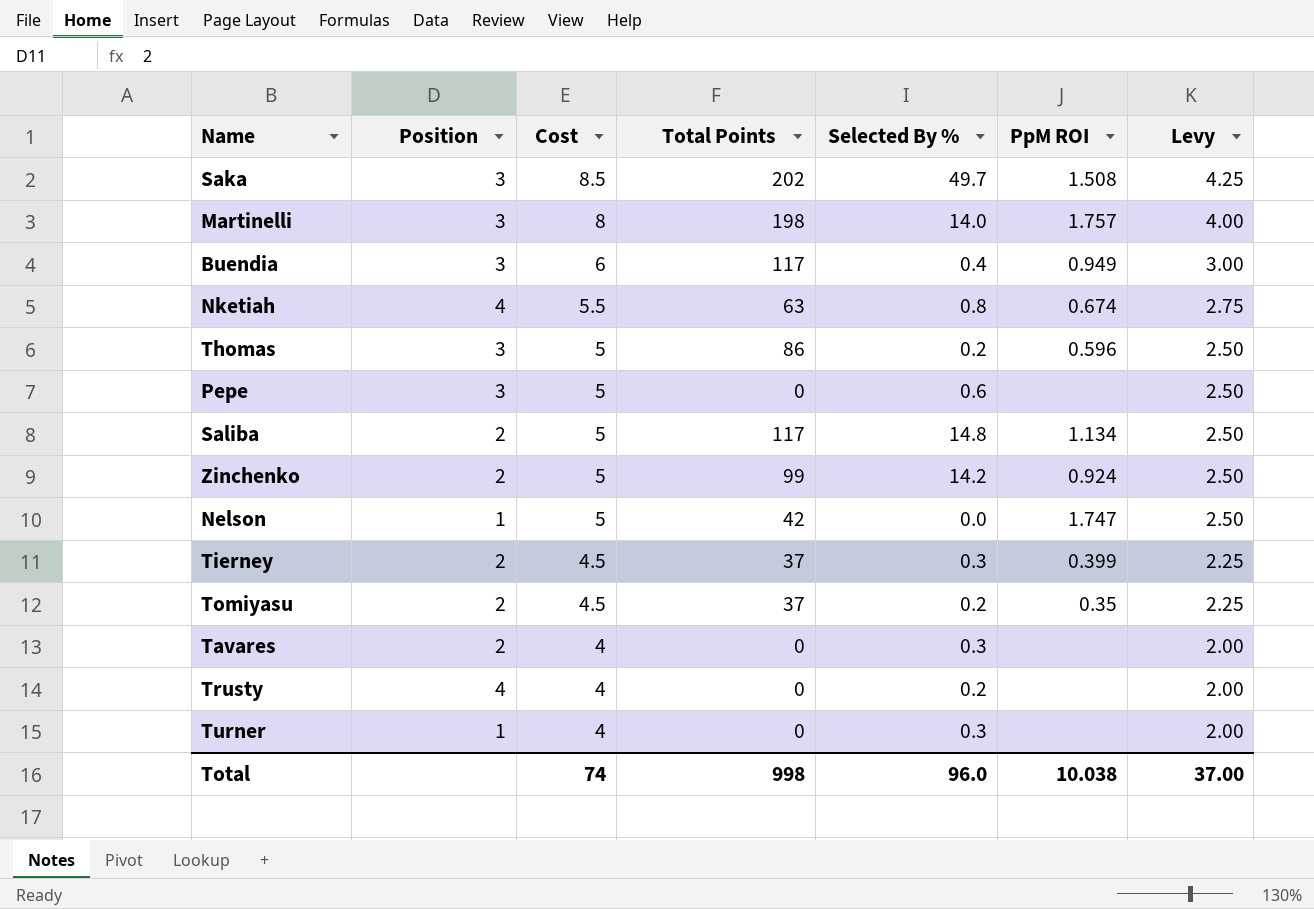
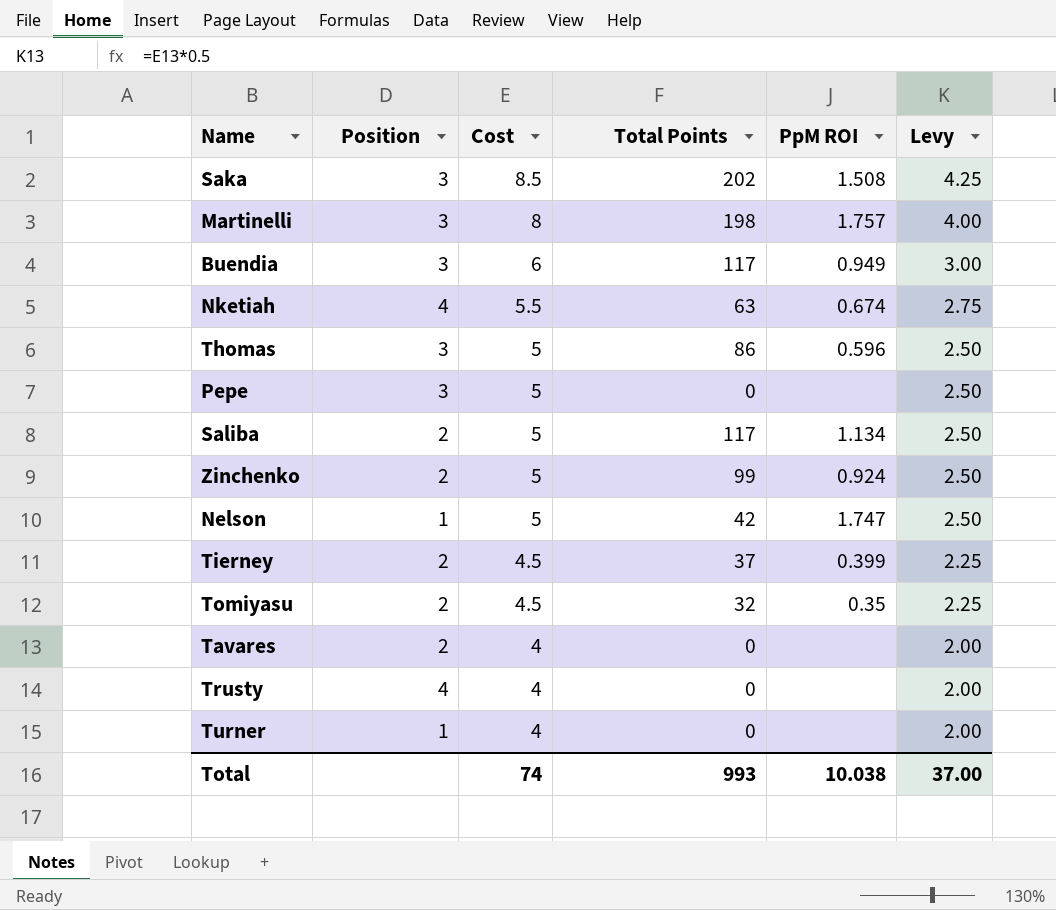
column Selected By % | position: 5 -> none
Tomiyasu | Total Points: 37 -> 32
Total | Total Points: 998 -> 993

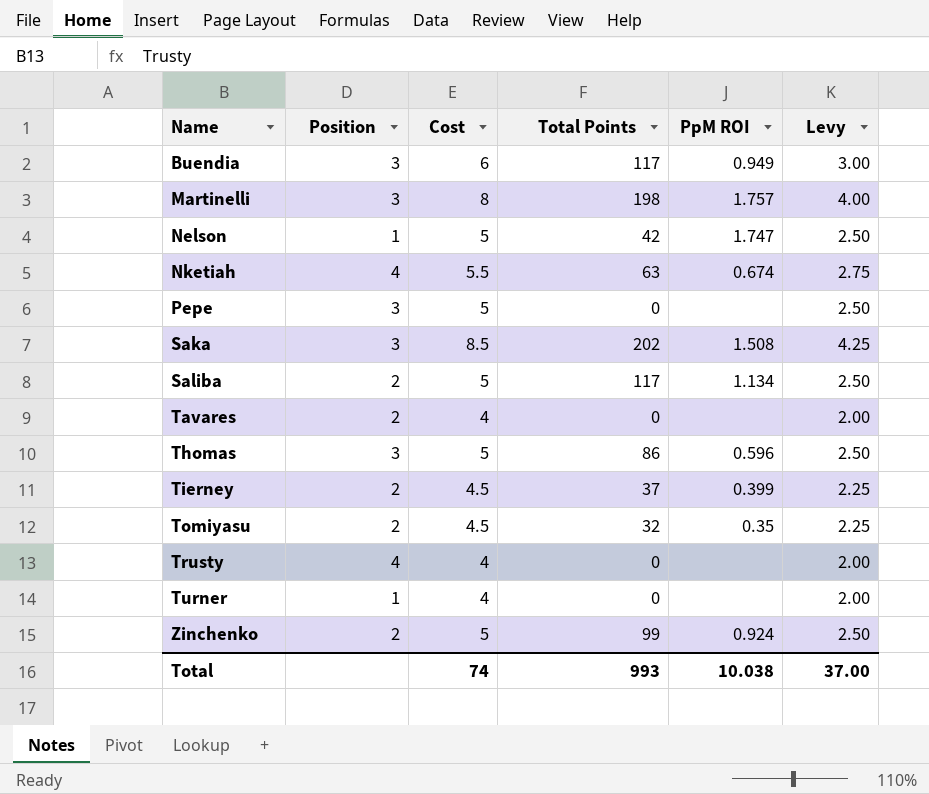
row order: Cost descending -> Name ascending

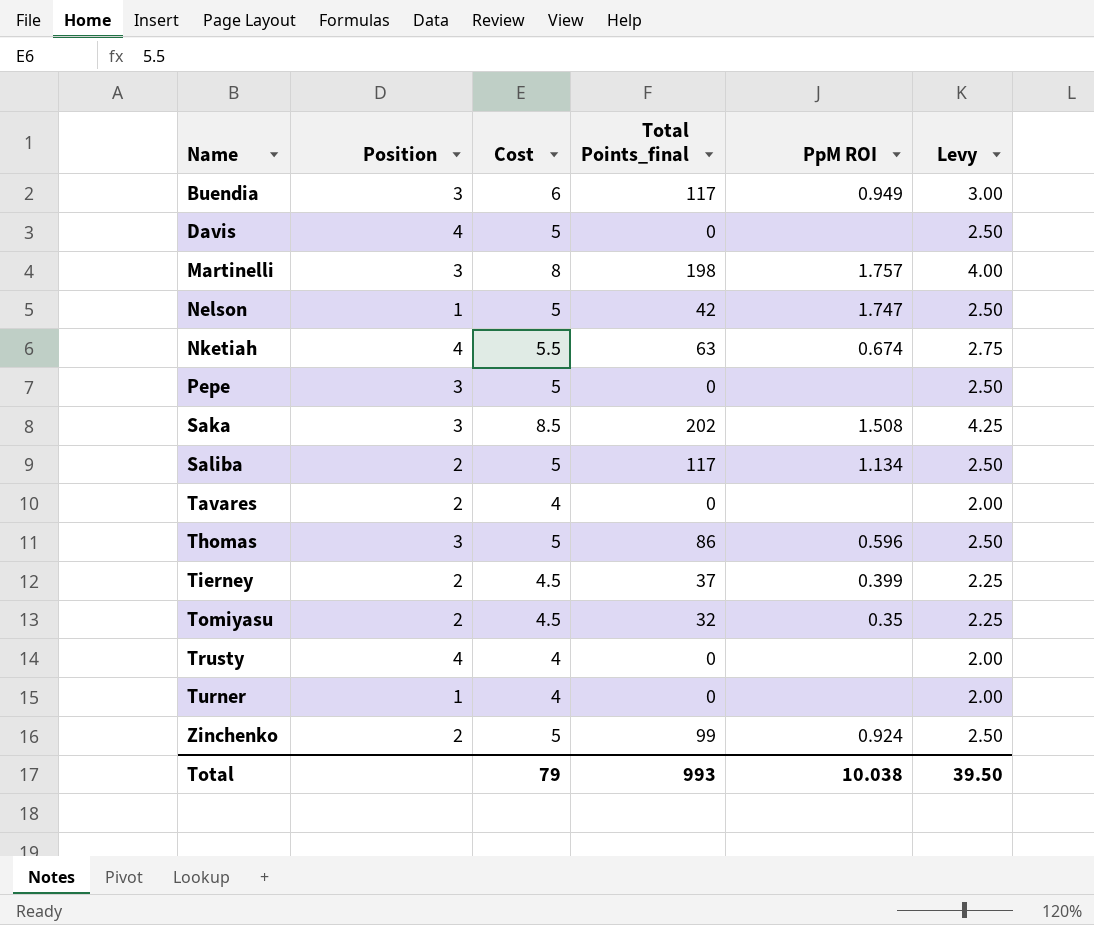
column name: Total Points -> Total Points_final
row Davis: none -> 4 | 5 | 0 | none | 2.50
Total | Cost: 74 -> 79
Total | Levy: 37.00 -> 39.50

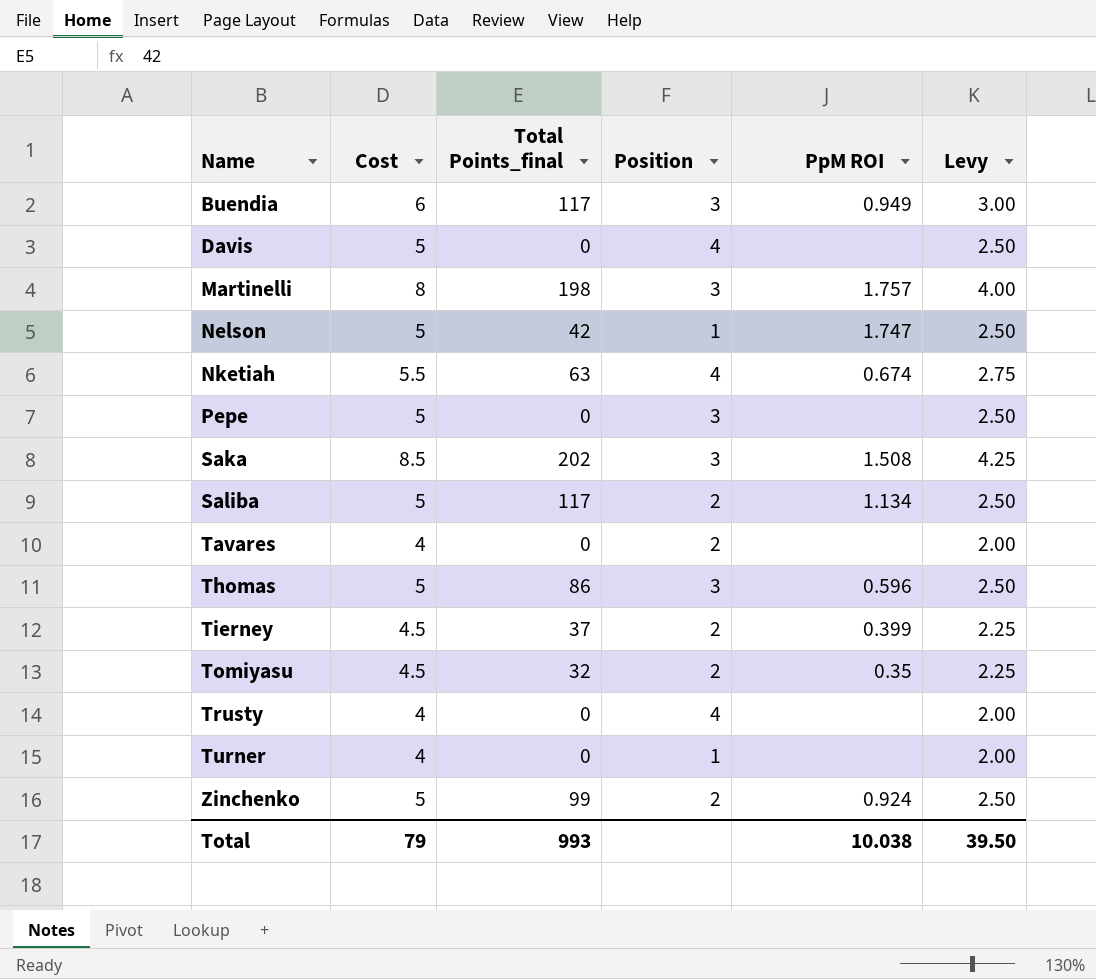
column Position | position: 2 -> 4

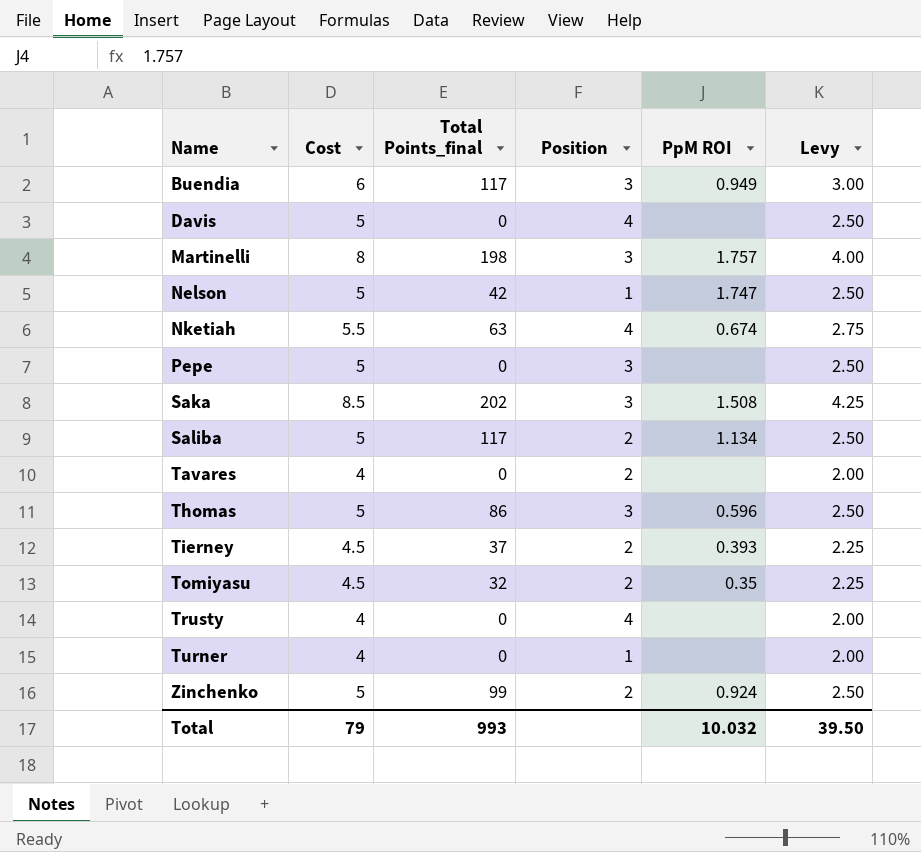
Tierney | PpM ROI: 0.399 -> 0.393
Total | PpM ROI: 10.038 -> 10.032

